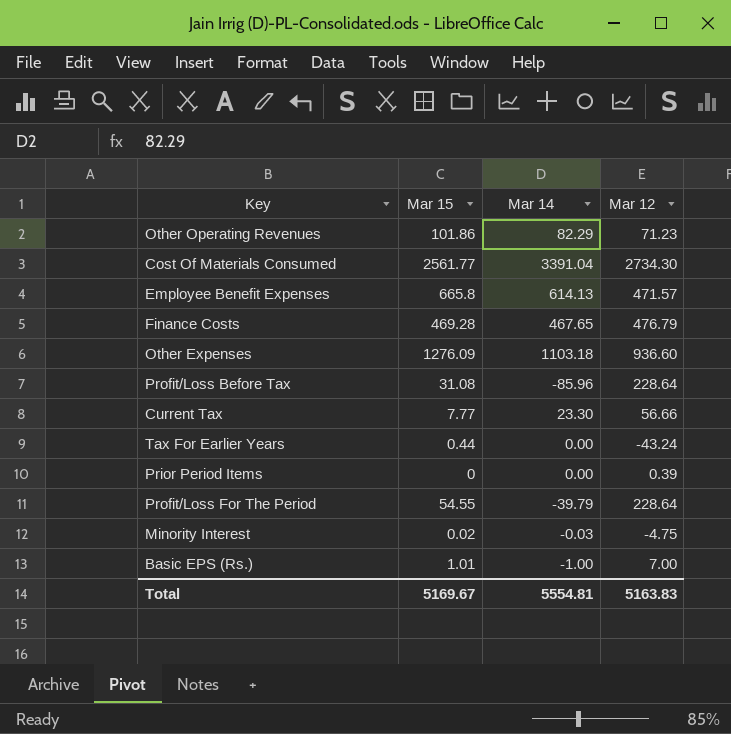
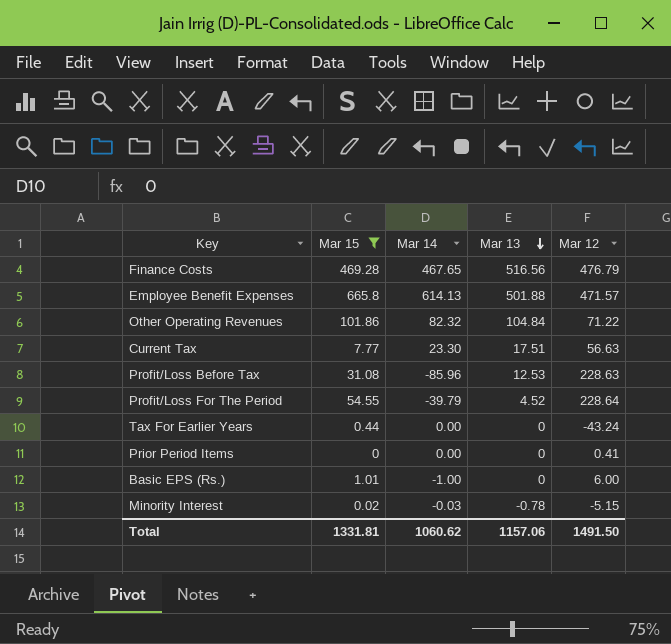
filter: none -> Mar 15 <= 665.8
row order: none -> Mar 13 descending
column Mar 13 | position: none -> 4
Other Operating Revenues | Mar 14: 82.29 -> 82.32
Other Operating Revenues | Mar 12: 71.23 -> 71.22
Current Tax | Mar 12: 56.66 -> 56.63
Profit/Loss Before Tax | Mar 12: 228.64 -> 228.63
Prior Period Items | Mar 12: 0.39 -> 0.41
Basic EPS (Rs.) | Mar 12: 7.00 -> 6.00
Minority Interest | Mar 12: -4.75 -> -5.15
Total | Mar 15: 5169.67 -> 1331.81
Total | Mar 14: 5554.81 -> 1060.62
Total | Mar 12: 5163.83 -> 1491.50

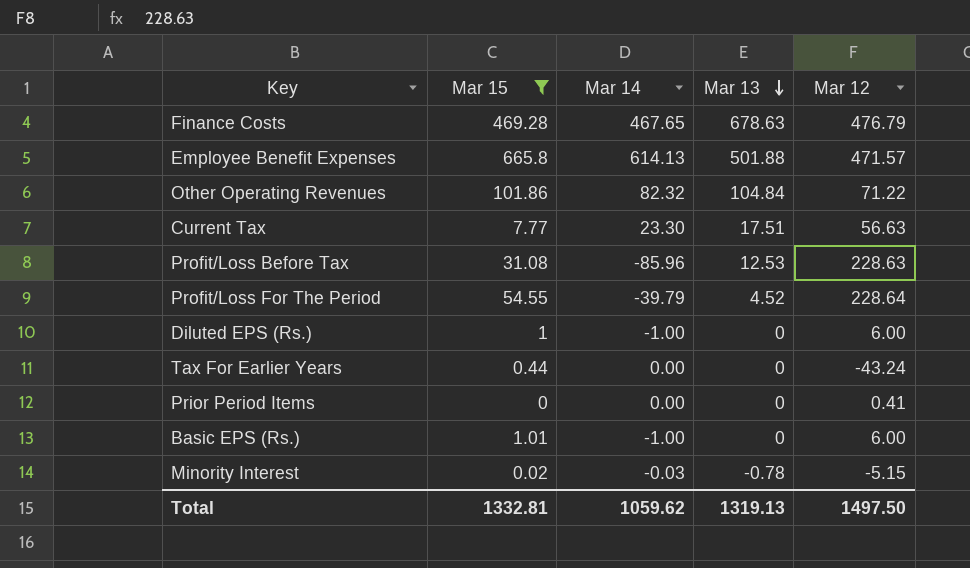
Finance Costs | Mar 13: 516.56 -> 678.63
row Diluted EPS (Rs.): none -> 1 | -1.00 | 0 | 6.00
Total | Mar 15: 1331.81 -> 1332.81
Total | Mar 14: 1060.62 -> 1059.62
Total | Mar 13: 1157.06 -> 1319.13
Total | Mar 12: 1491.50 -> 1497.50

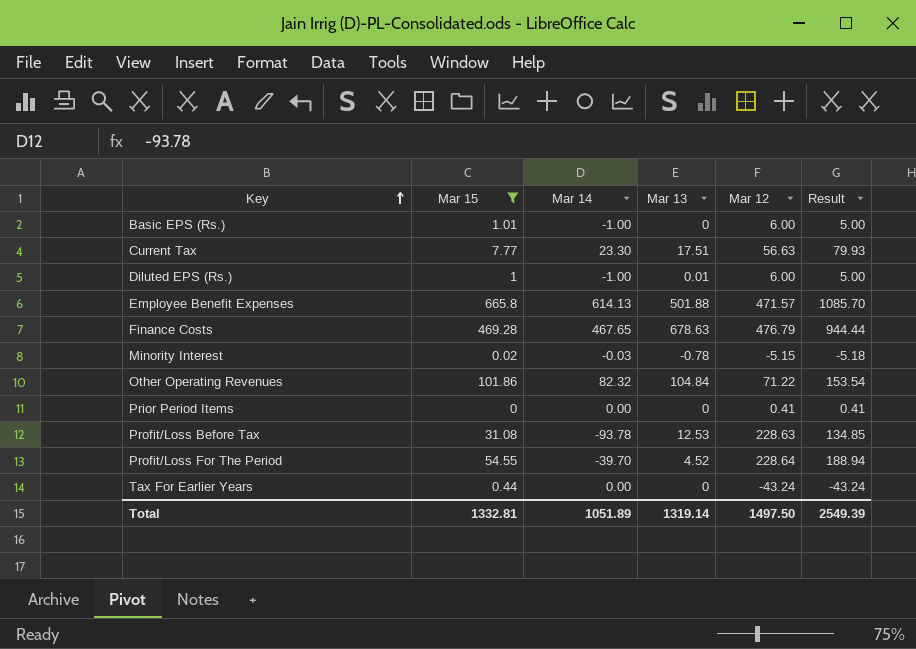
row order: Mar 13 descending -> Key ascending
column Result | formula: none -> [Mar 14] + [Mar 12]
Diluted EPS (Rs.) | Mar 13: 0 -> 0.01
Profit/Loss Before Tax | Mar 14: -85.96 -> -93.78
Profit/Loss For The Period | Mar 14: -39.79 -> -39.70
Total | Mar 14: 1059.62 -> 1051.89
Total | Mar 13: 1319.13 -> 1319.14

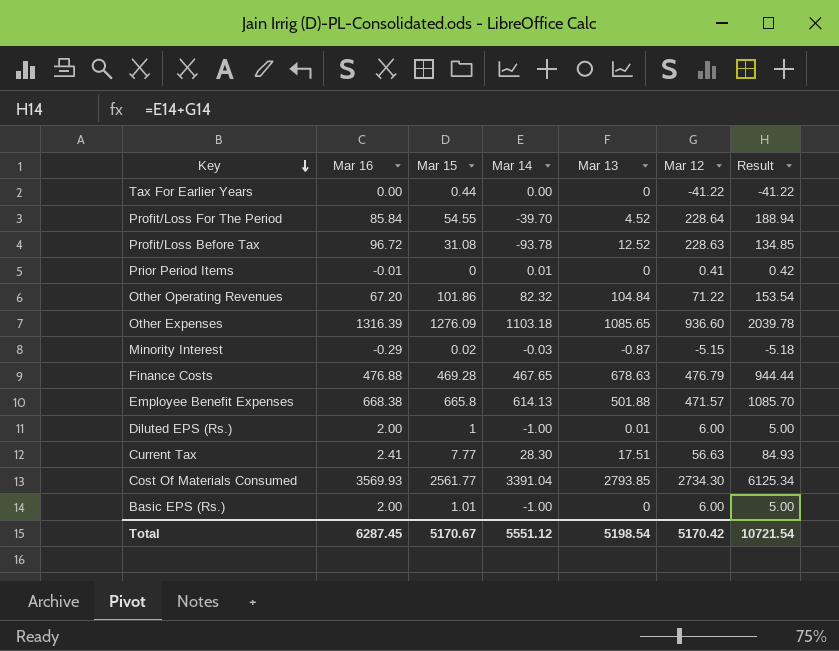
filter: Mar 15 <= 665.8 -> none
row order: Key ascending -> Key descending
column Mar 16 | position: none -> 2
Tax For Earlier Years | Mar 12: -43.24 -> -41.22
Tax For Earlier Years | Result: -43.24 -> -41.22
Profit/Loss Before Tax | Mar 13: 12.53 -> 12.52
Prior Period Items | Mar 14: 0.00 -> 0.01
Prior Period Items | Result: 0.41 -> 0.42
Minority Interest | Mar 13: -0.78 -> -0.87
Current Tax | Mar 14: 23.30 -> 28.30
Current Tax | Result: 79.93 -> 84.93
Total | Mar 15: 1332.81 -> 5170.67
Total | Mar 14: 1051.89 -> 5551.12
Total | Mar 13: 1319.14 -> 5198.54
Total | Mar 12: 1497.50 -> 5170.42
Total | Result: 2549.39 -> 10721.54

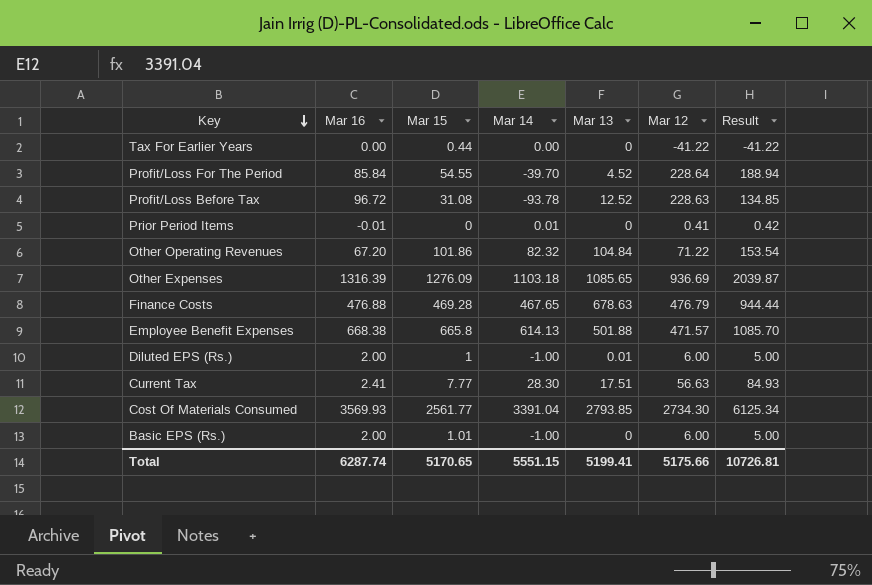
row Minority Interest: -0.29 | 0.02 | -0.03 | -0.87 | -5.15 | -5.18 -> none
Other Expenses | Mar 12: 936.60 -> 936.69
Other Expenses | Result: 2039.78 -> 2039.87
Total | Mar 16: 6287.45 -> 6287.74
Total | Mar 15: 5170.67 -> 5170.65
Total | Mar 14: 5551.12 -> 5551.15
Total | Mar 13: 5198.54 -> 5199.41
Total | Mar 12: 5170.42 -> 5175.66
Total | Result: 10721.54 -> 10726.81

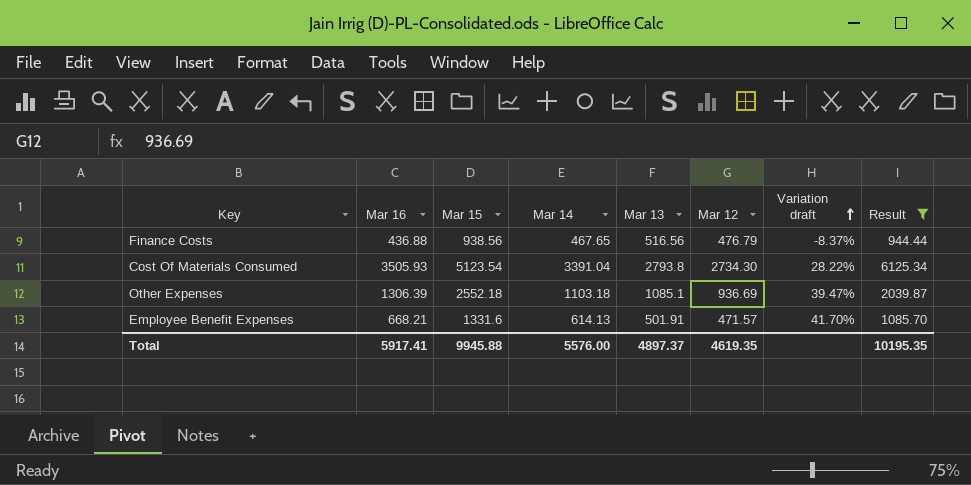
filter: none -> Result >= 944.44
row order: Key descending -> Variation draft ascending
column Variation draft | formula: none -> ([Mar 16] - [Mar 12]) / [Mar 12]
Finance Costs | Mar 16: 476.88 -> 436.88
Finance Costs | Mar 15: 469.28 -> 938.56
Finance Costs | Mar 13: 678.63 -> 516.56
Cost Of Materials Consumed | Mar 16: 3569.93 -> 3505.93
Cost Of Materials Consumed | Mar 15: 2561.77 -> 5123.54
Cost Of Materials Consumed | Mar 13: 2793.85 -> 2793.8
Other Expenses | Mar 16: 1316.39 -> 1306.39
Other Expenses | Mar 15: 1276.09 -> 2552.18
Other Expenses | Mar 13: 1085.65 -> 1085.1
Employee Benefit Expenses | Mar 16: 668.38 -> 668.21
Employee Benefit Expenses | Mar 15: 665.8 -> 1331.6
Employee Benefit Expenses | Mar 13: 501.88 -> 501.91
Total | Mar 16: 6287.74 -> 5917.41
Total | Mar 15: 5170.65 -> 9945.88
Total | Mar 14: 5551.15 -> 5576.00
Total | Mar 13: 5199.41 -> 4897.37
Total | Mar 12: 5175.66 -> 4619.35
Total | Result: 10726.81 -> 10195.35

